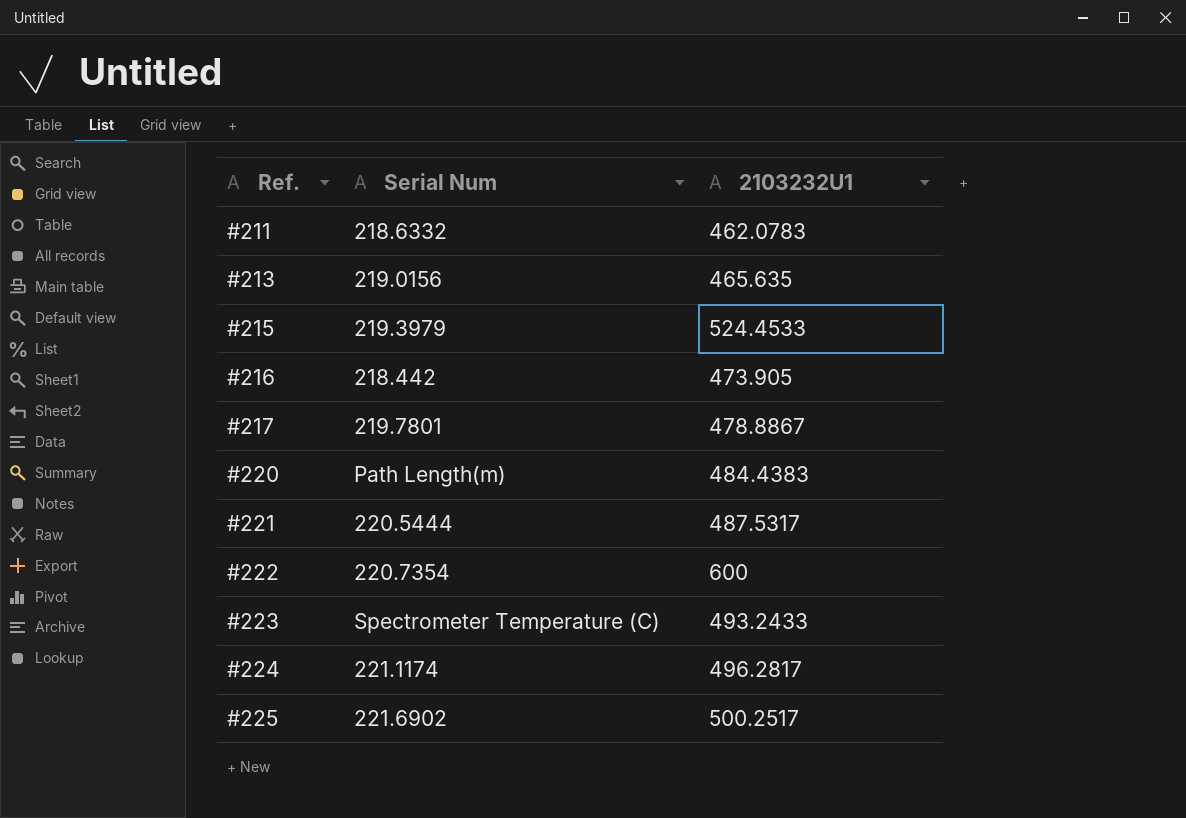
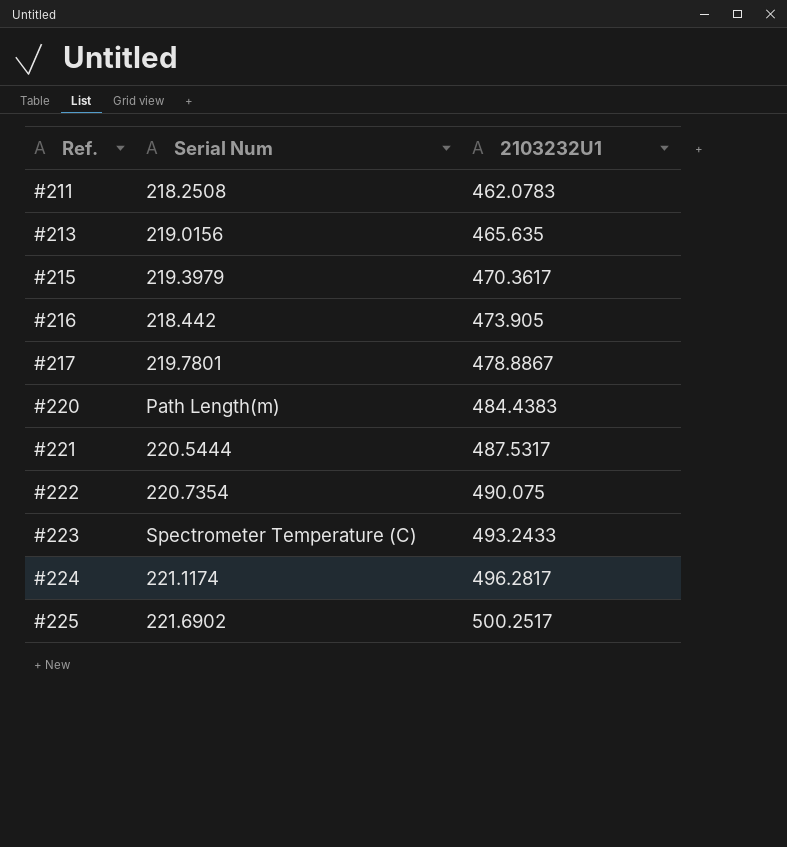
#211 | Serial Num: 218.6332 -> 218.2508
#215 | 2103232U1: 524.4533 -> 470.3617
#222 | 2103232U1: 600 -> 490.075

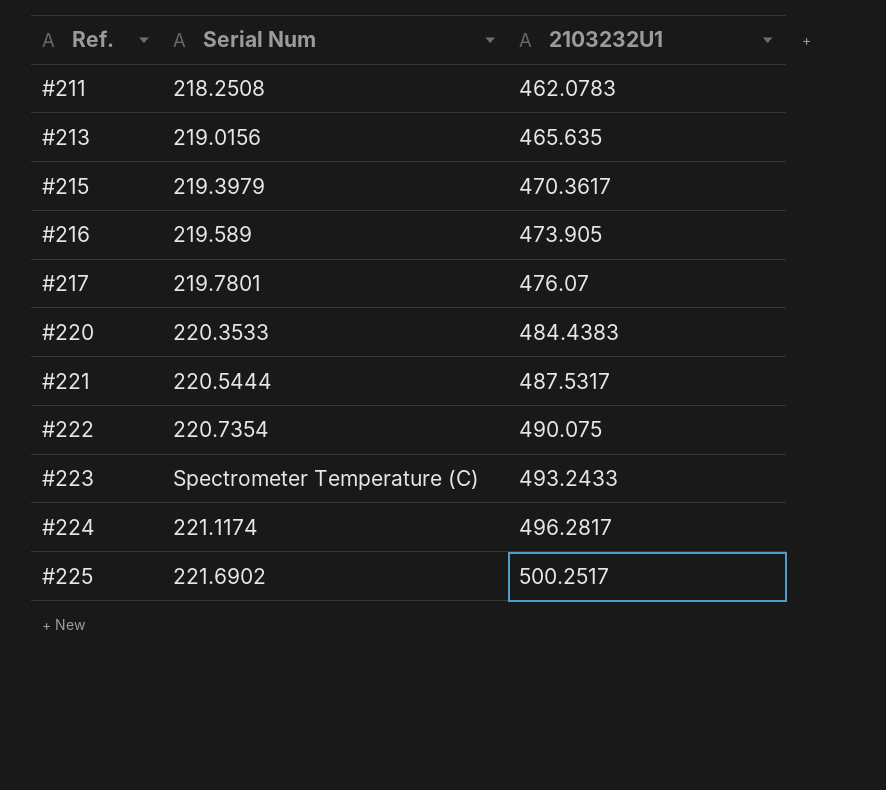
#216 | Serial Num: 218.442 -> 219.589
#217 | 2103232U1: 478.8867 -> 476.07
#220 | Serial Num: Path Length(m) -> 220.3533

